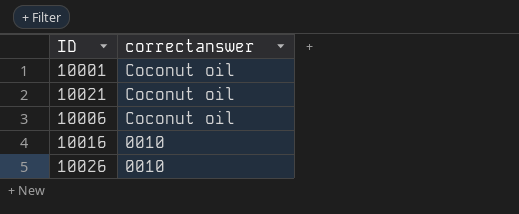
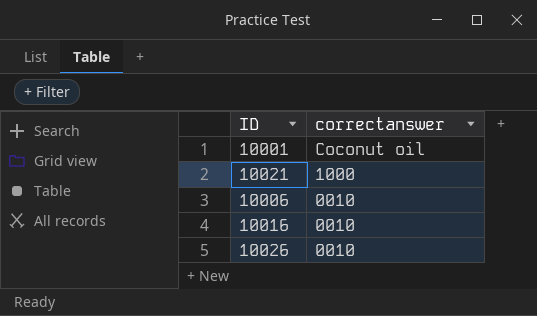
10021 | correctanswer: Coconut oil -> 1000
10006 | correctanswer: Coconut oil -> 0010

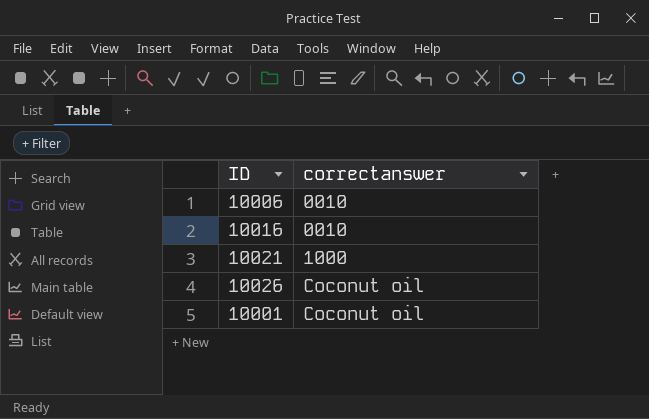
row order: correctanswer descending -> correctanswer ascending
10026 | correctanswer: 0010 -> Coconut oil

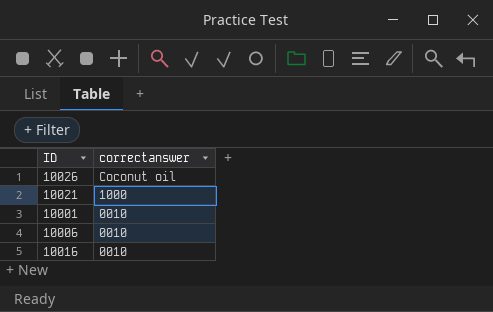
row order: correctanswer ascending -> correctanswer descending
10001 | correctanswer: Coconut oil -> 0010

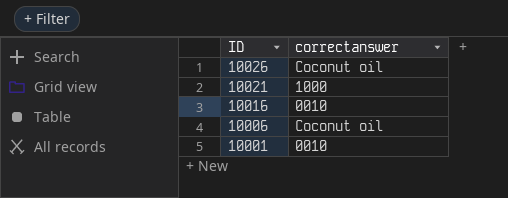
row order: correctanswer descending -> ID descending
10006 | correctanswer: 0010 -> Coconut oil

